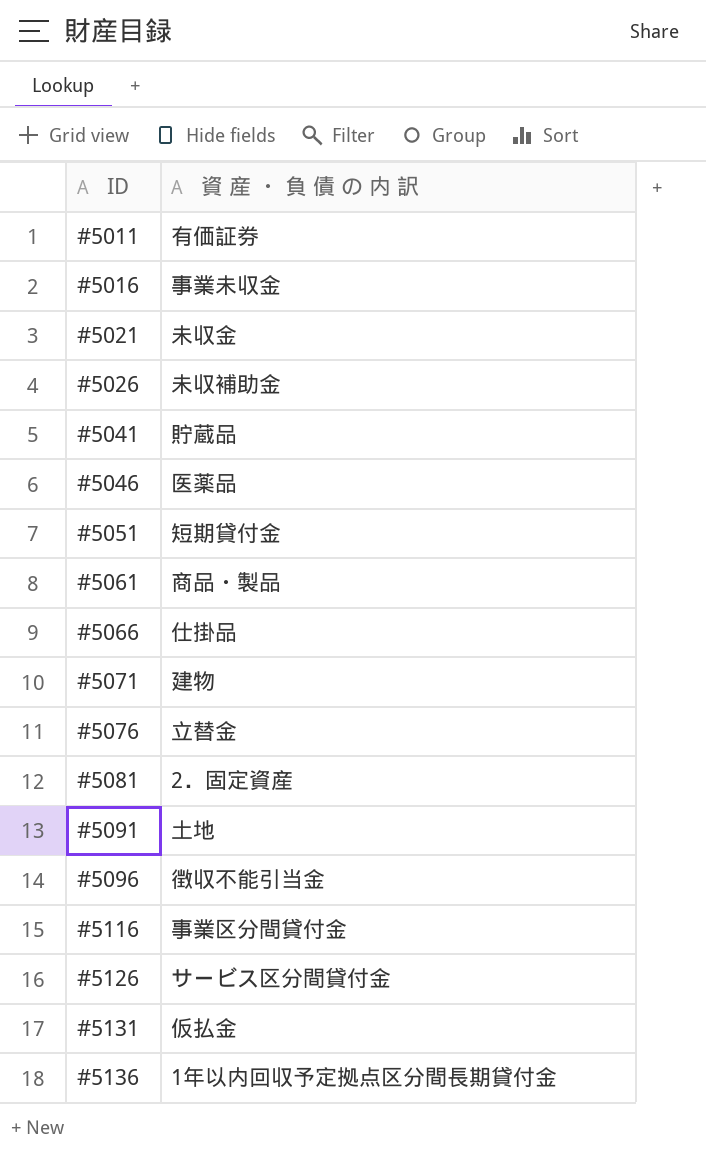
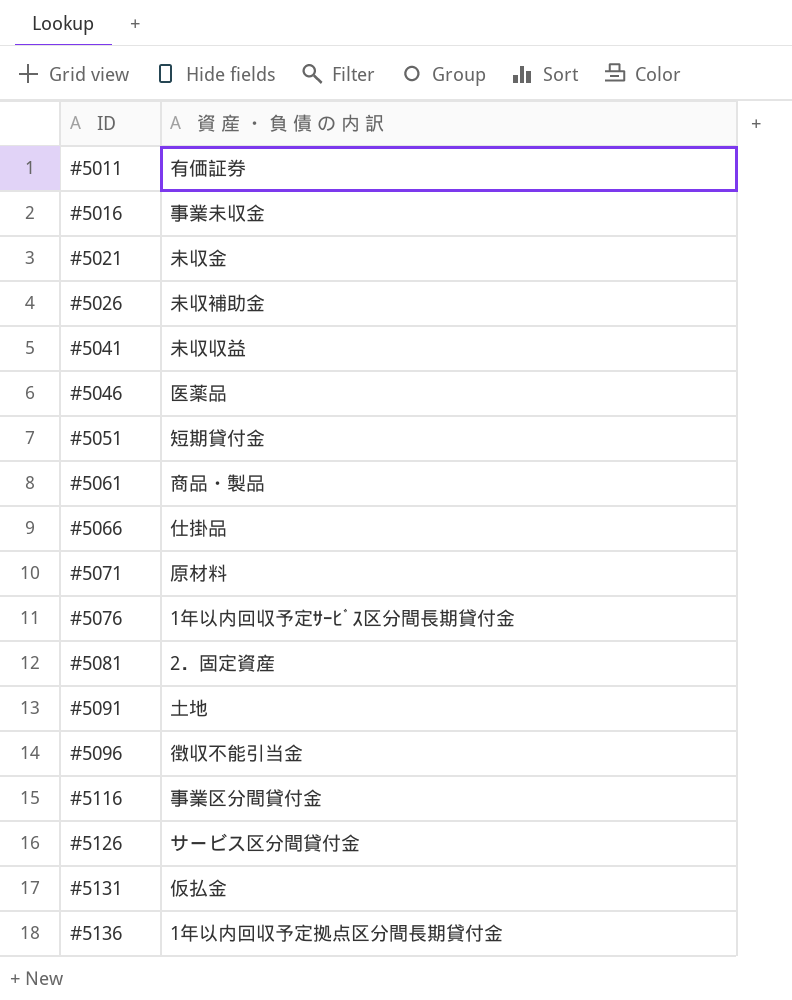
#5041 | 資 産 ・ 負 債 の 内 訳: 貯蔵品 -> 未収収益
#5071 | 資 産 ・ 負 債 の 内 訳: 建物 -> 原材料
#5076 | 資 産 ・ 負 債 の 内 訳: 立替金 -> 1年以内回収予定ｻｰﾋﾞｽ区分間長期貸付金

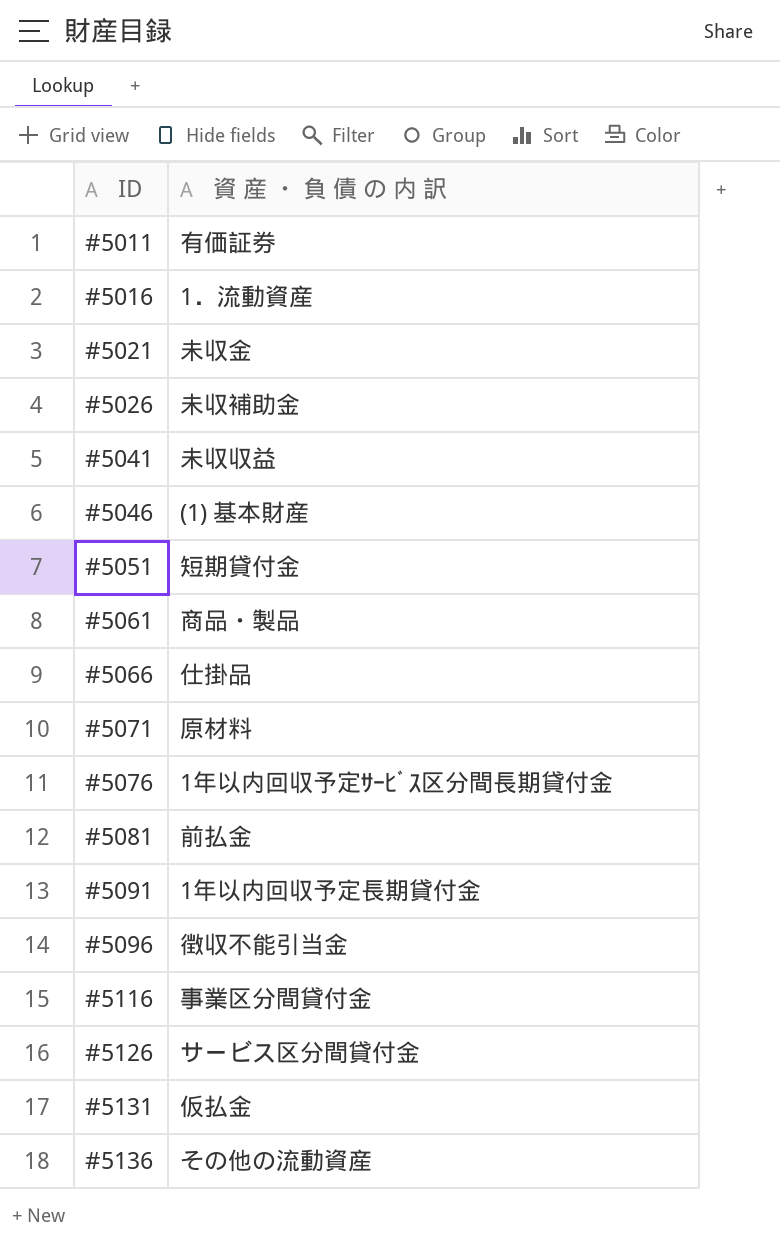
#5016 | 資 産 ・ 負 債 の 内 訳: 事業未収金 -> 1．流動資産
#5046 | 資 産 ・ 負 債 の 内 訳: 医薬品 -> (1) 基本財産
#5081 | 資 産 ・ 負 債 の 内 訳: 2．固定資産 -> 前払金
#5091 | 資 産 ・ 負 債 の 内 訳: 土地 -> 1年以内回収予定長期貸付金
#5136 | 資 産 ・ 負 債 の 内 訳: 1年以内回収予定拠点区分間長期貸付金 -> その他の流動資産

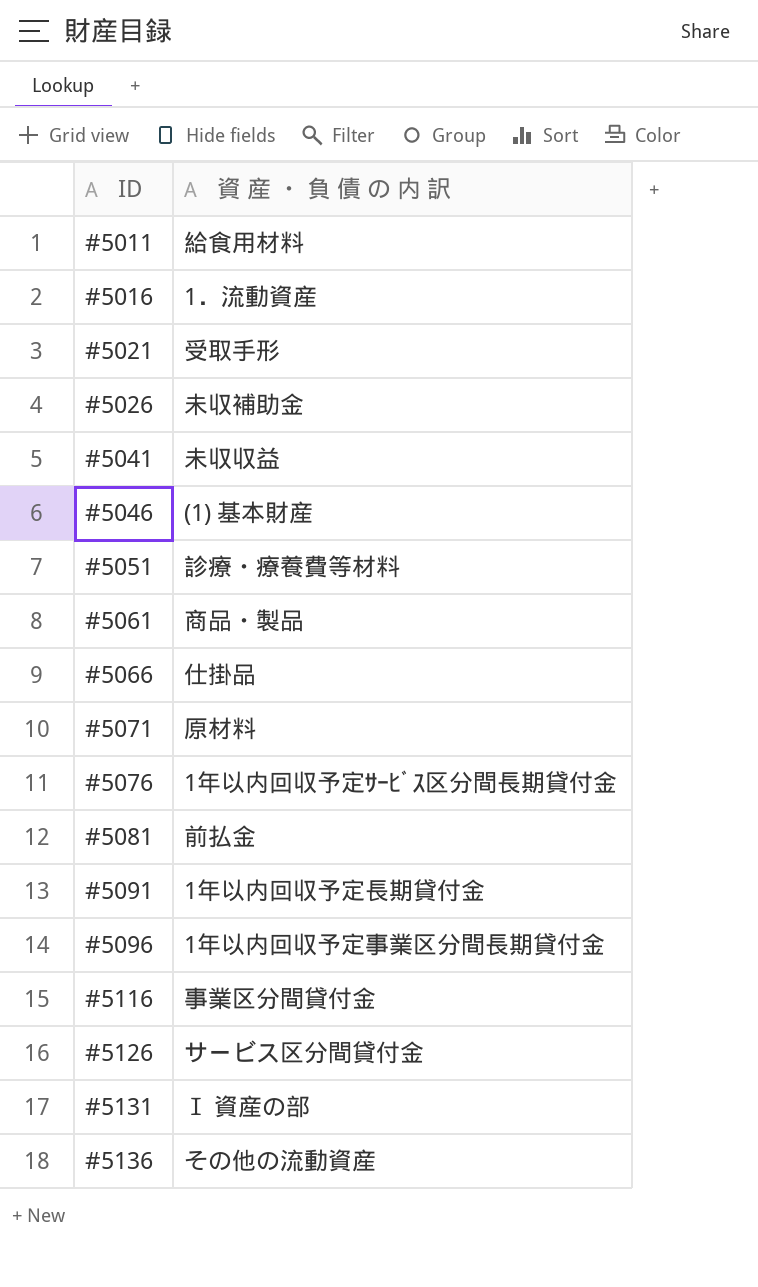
#5011 | 資 産 ・ 負 債 の 内 訳: 有価証券 -> 給食用材料
#5021 | 資 産 ・ 負 債 の 内 訳: 未収金 -> 受取手形
#5051 | 資 産 ・ 負 債 の 内 訳: 短期貸付金 -> 診療・療養費等材料
#5096 | 資 産 ・ 負 債 の 内 訳: 徴収不能引当金 -> 1年以内回収予定事業区分間長期貸付金
#5131 | 資 産 ・ 負 債 の 内 訳: 仮払金 -> Ⅰ 資産の部

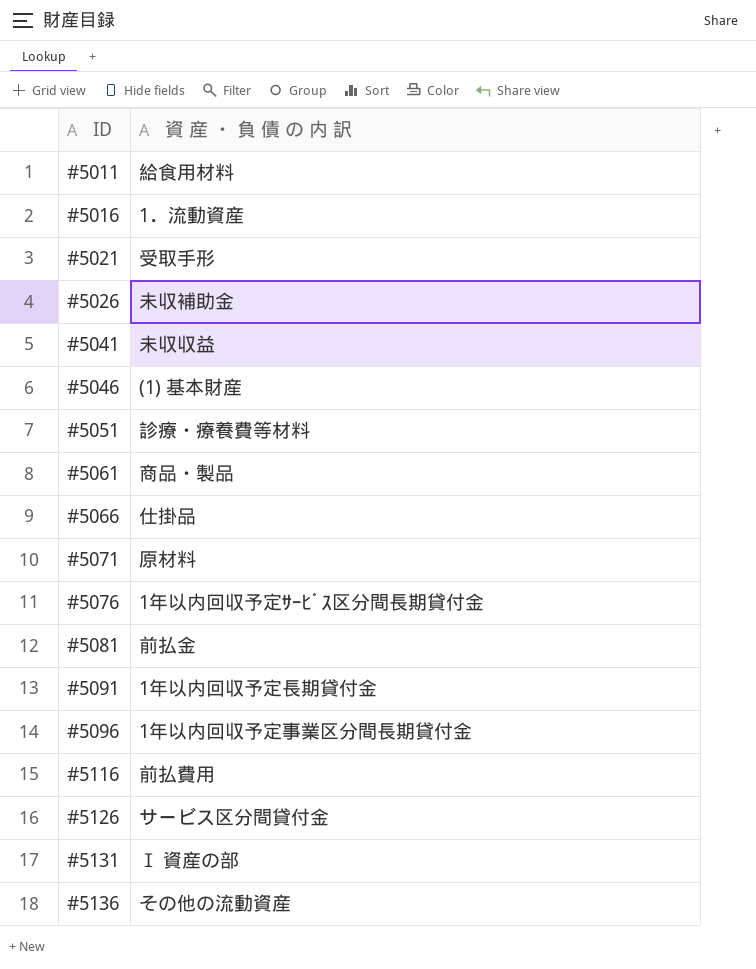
#5116 | 資 産 ・ 負 債 の 内 訳: 事業区分間貸付金 -> 前払費用

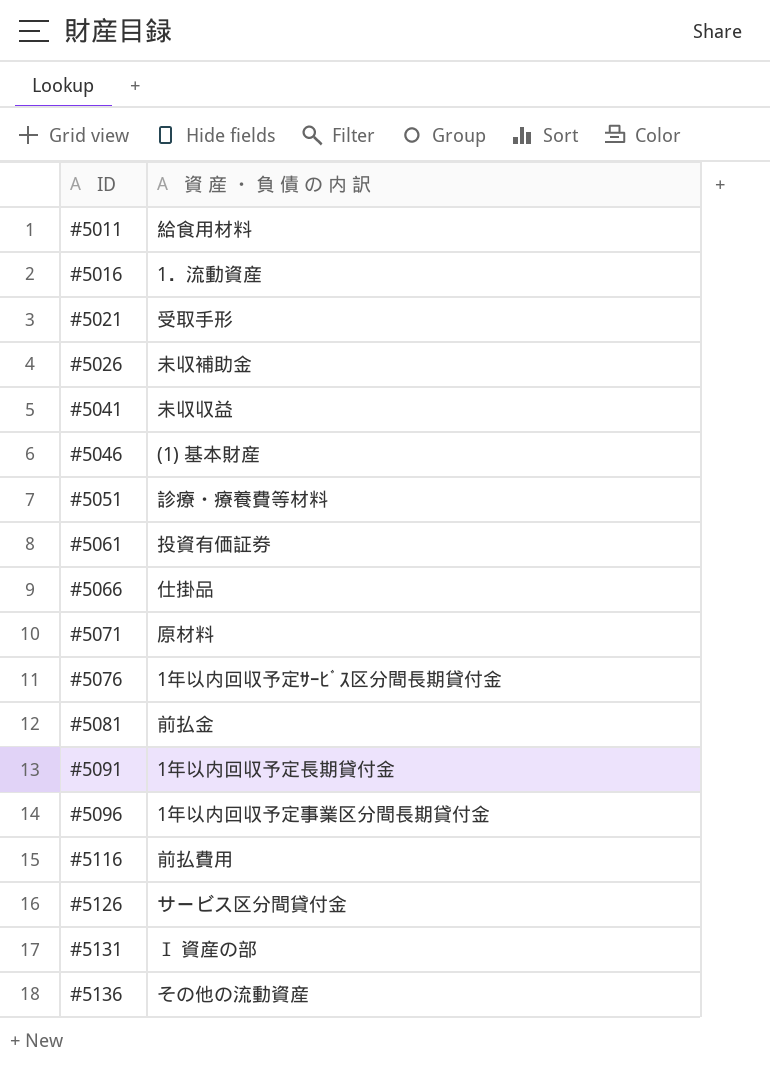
#5061 | 資 産 ・ 負 債 の 内 訳: 商品・製品 -> 投資有価証券

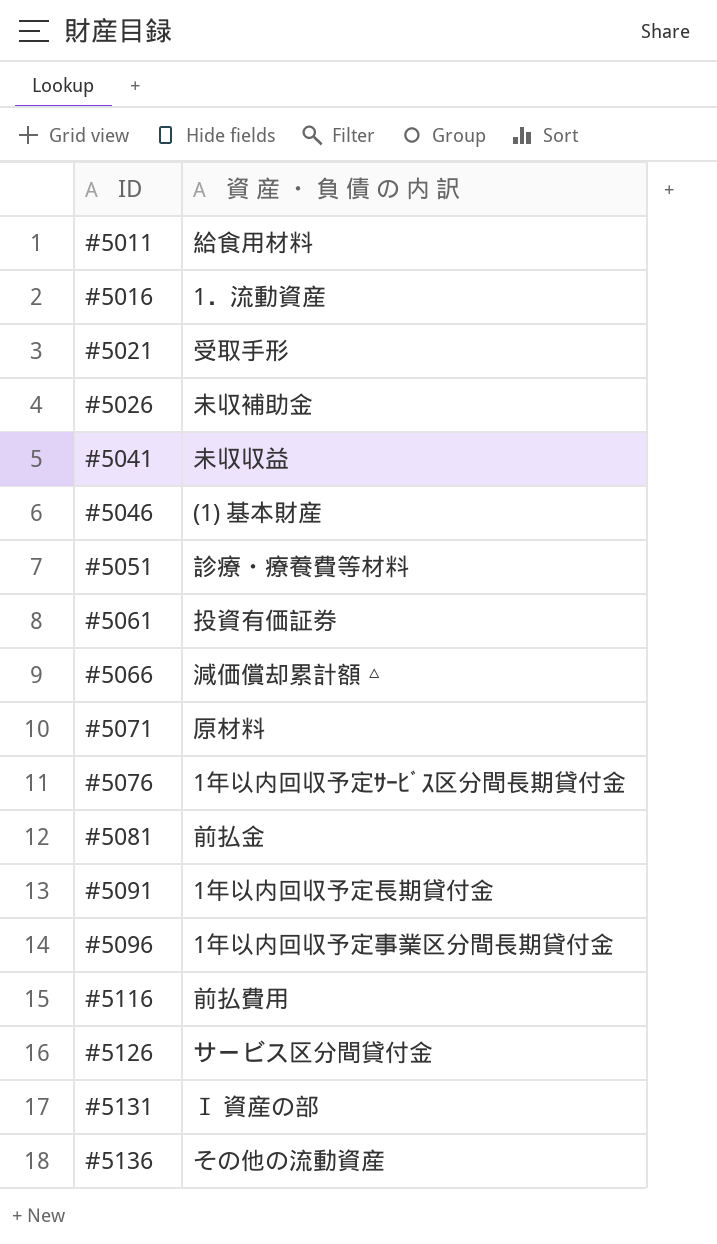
#5066 | 資 産 ・ 負 債 の 内 訳: 仕掛品 -> 減価償却累計額 △

